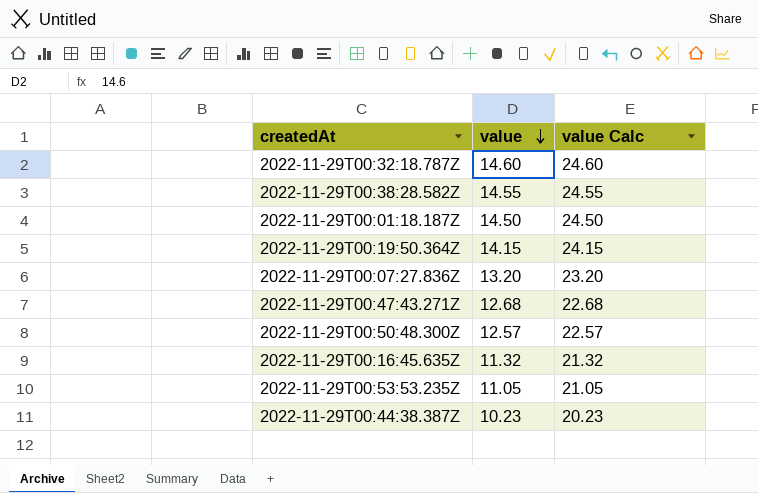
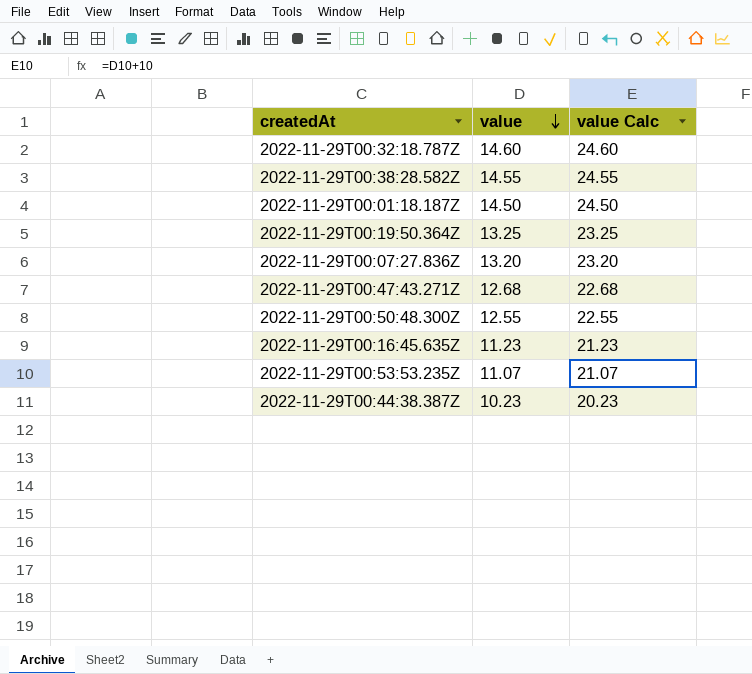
2022-11-29T00:19:50.364Z | value: 14.15 -> 13.25
2022-11-29T00:19:50.364Z | value Calc: 24.15 -> 23.25
2022-11-29T00:50:48.300Z | value: 12.57 -> 12.55
2022-11-29T00:50:48.300Z | value Calc: 22.57 -> 22.55
2022-11-29T00:16:45.635Z | value: 11.32 -> 11.23
2022-11-29T00:16:45.635Z | value Calc: 21.32 -> 21.23
2022-11-29T00:53:53.235Z | value: 11.05 -> 11.07
2022-11-29T00:53:53.235Z | value Calc: 21.05 -> 21.07

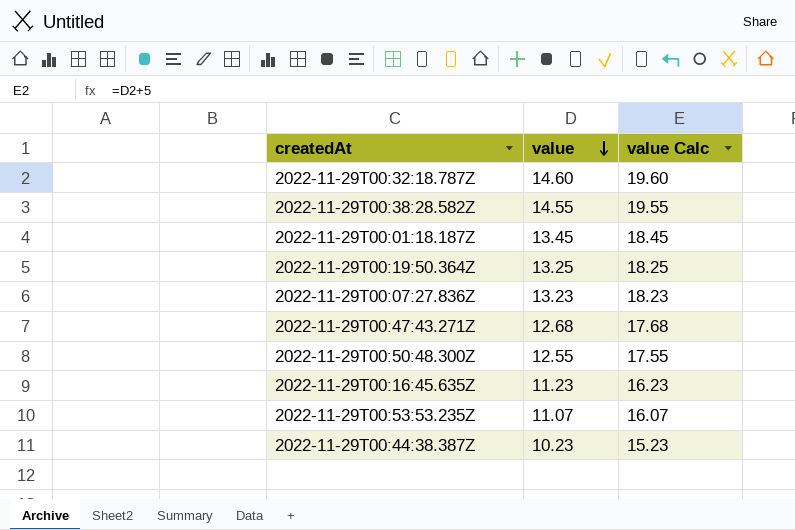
column value Calc | formula: [value] + 10 -> [value] + 5
2022-11-29T00:01:18.187Z | value: 14.50 -> 13.45
2022-11-29T00:07:27.836Z | value: 13.20 -> 13.23

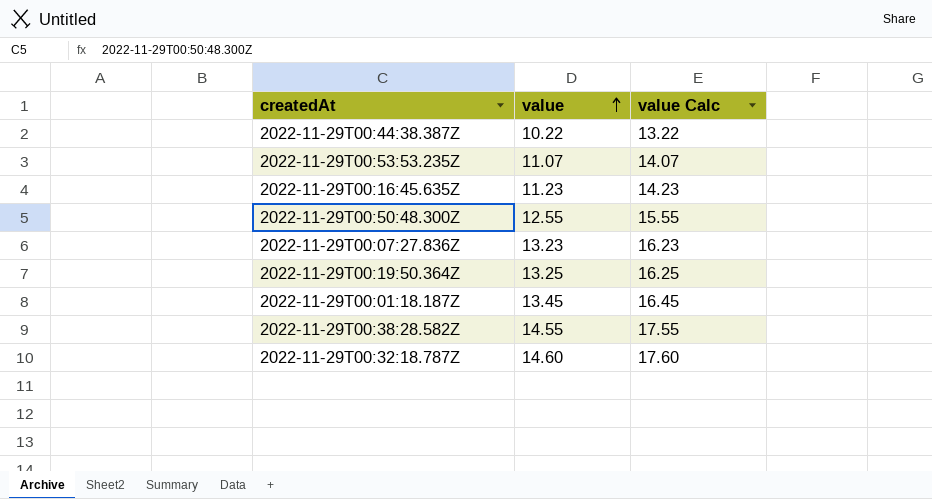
row order: value descending -> value ascending
column value Calc | formula: [value] + 5 -> [value] + 3
row 2022-11-29T00:47:43.271Z: 12.68 | 17.68 -> none
2022-11-29T00:44:38.387Z | value: 10.23 -> 10.22

